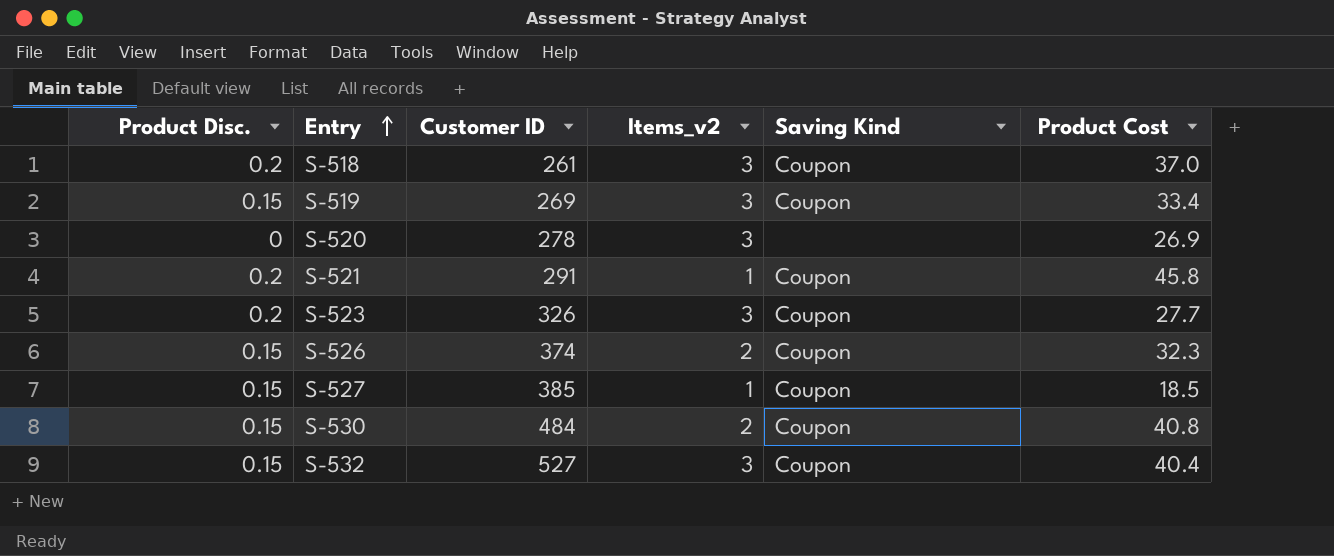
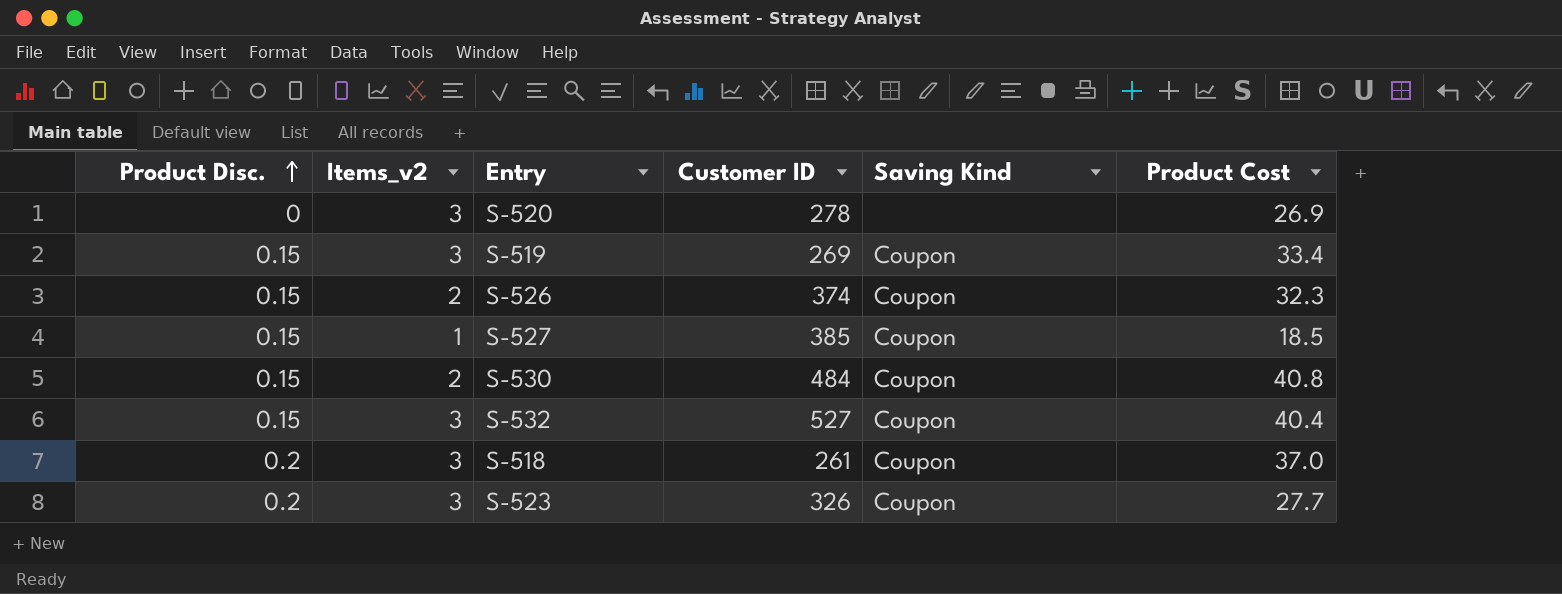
row order: Entry ascending -> Product Disc. ascending
column Items_v2 | position: 4 -> 2
row S-521: 0.2 | 291 | 1 | Coupon | 45.8 -> none

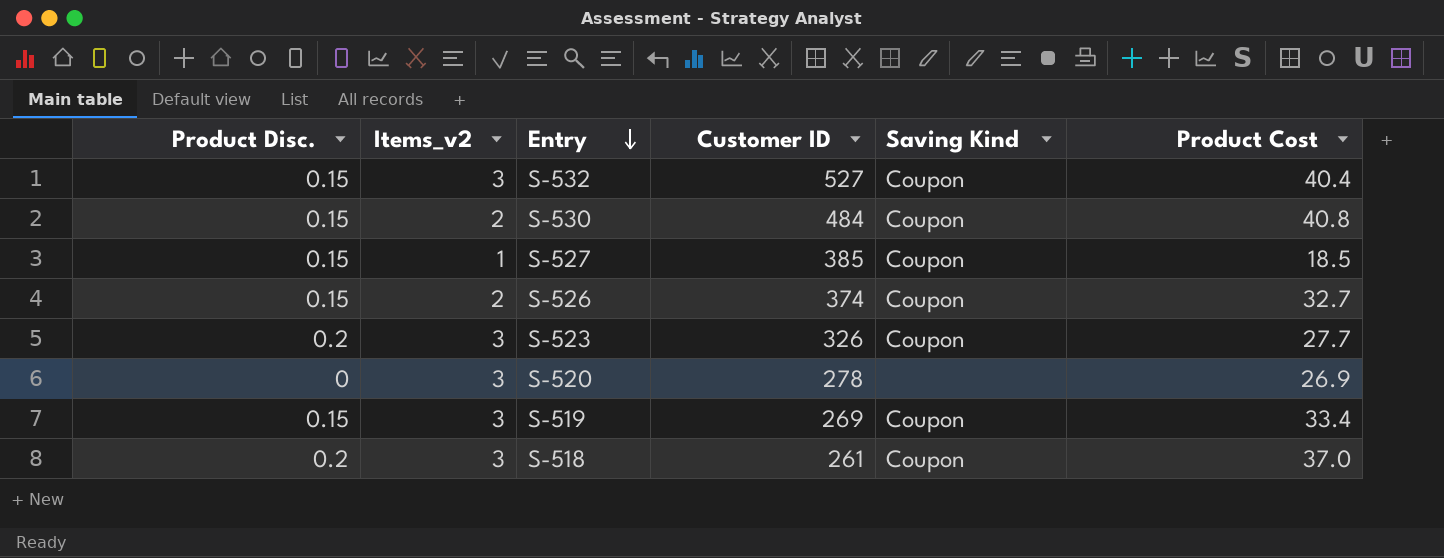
row order: Product Disc. ascending -> Entry descending
S-526 | Product Cost: 32.3 -> 32.7

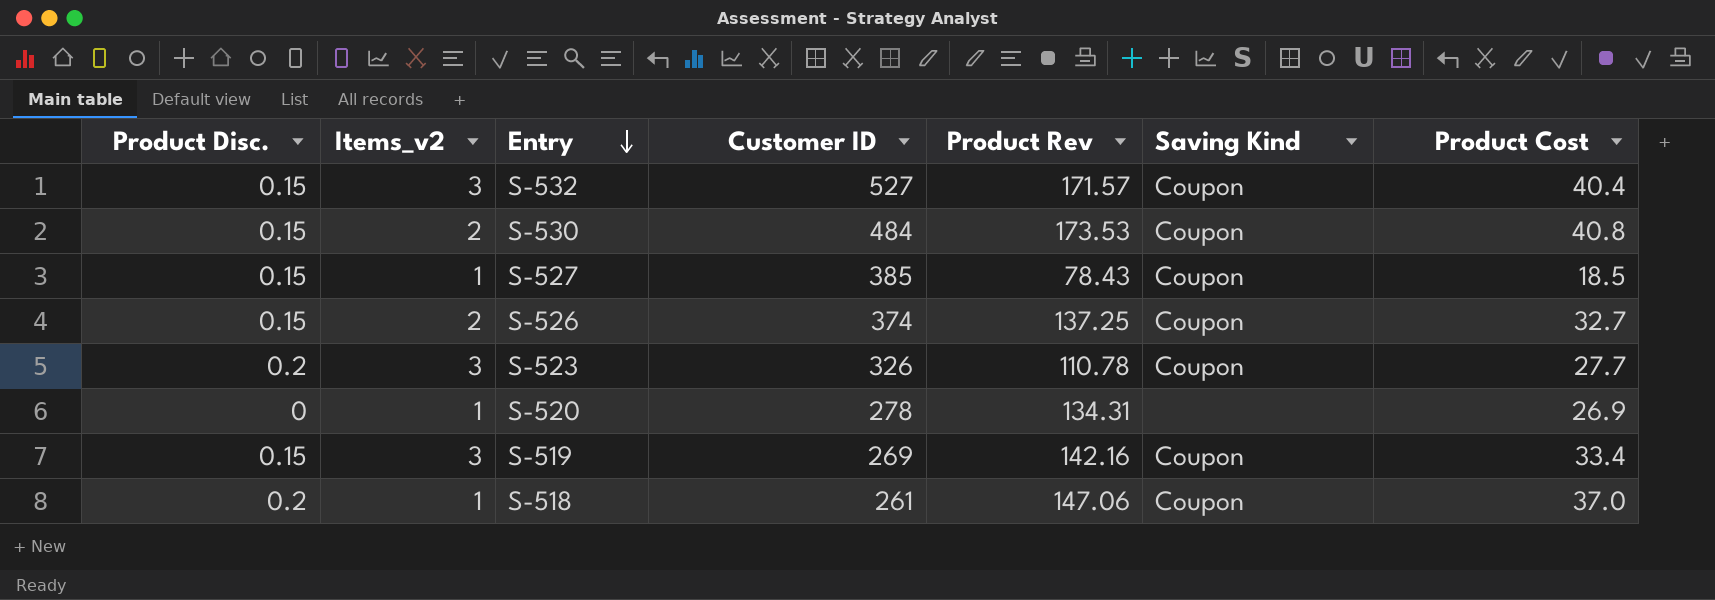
column Product Rev | position: none -> 5
S-520 | Items_v2: 3 -> 1
S-518 | Items_v2: 3 -> 1

